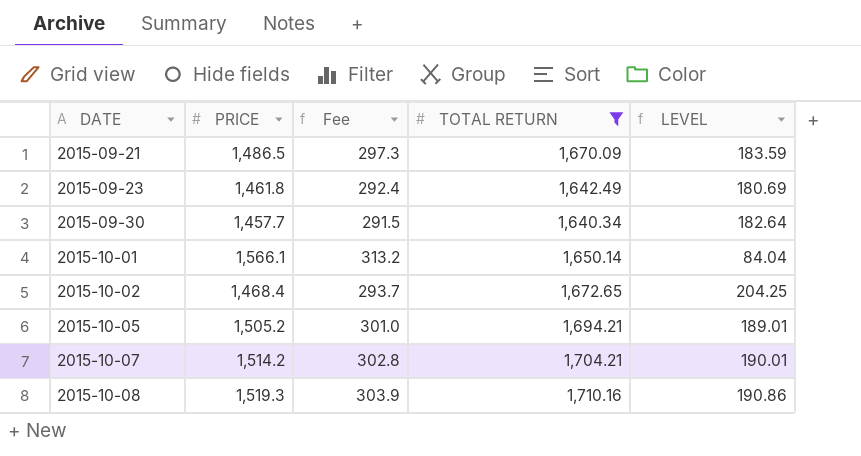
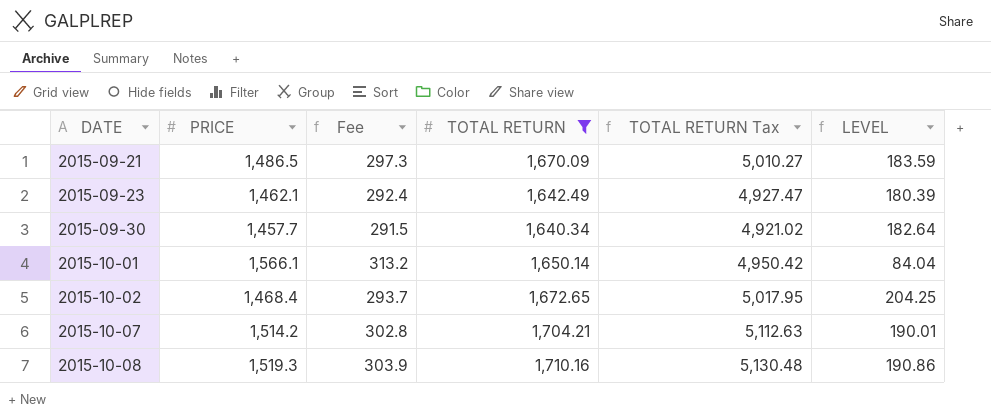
column TOTAL RETURN Tax | formula: none -> [TOTAL RETURN] * 3
row 2015-10-05: 1,505.2 | 301.0 | 1,694.21 | 189.01 -> none
2015-09-23 | PRICE: 1,461.8 -> 1,462.1
2015-09-23 | LEVEL: 180.69 -> 180.39

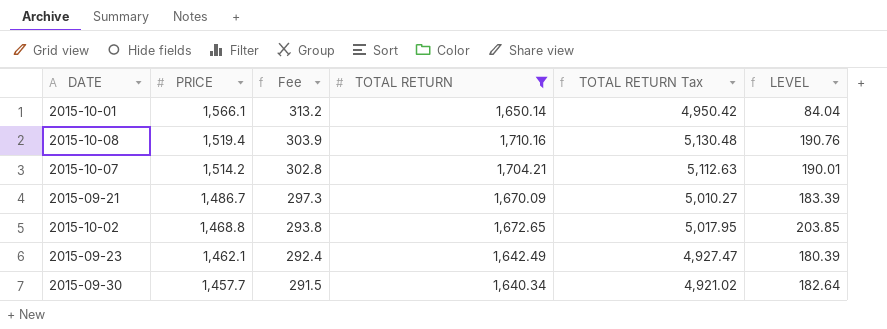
row order: DATE ascending -> PRICE descending
2015-10-08 | PRICE: 1,519.3 -> 1,519.4
2015-10-08 | LEVEL: 190.86 -> 190.76
2015-09-21 | PRICE: 1,486.5 -> 1,486.7
2015-09-21 | LEVEL: 183.59 -> 183.39
2015-10-02 | PRICE: 1,468.4 -> 1,468.8
2015-10-02 | Fee: 293.7 -> 293.8
2015-10-02 | LEVEL: 204.25 -> 203.85

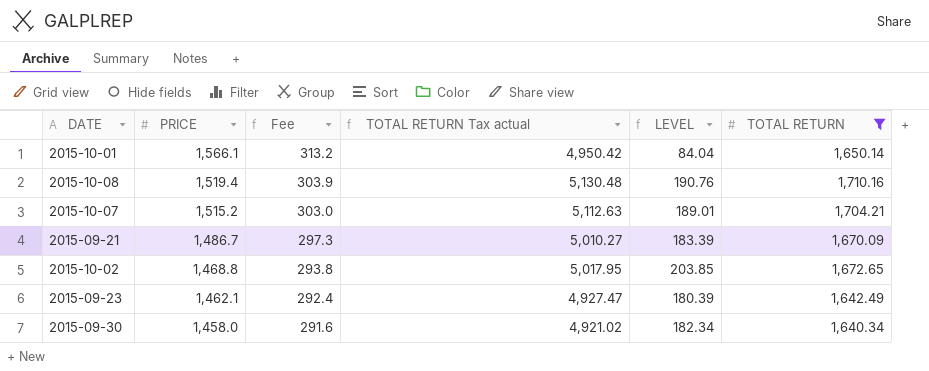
column name: TOTAL RETURN Tax -> TOTAL RETURN Tax actual
column TOTAL RETURN | position: 4 -> 6
2015-10-07 | PRICE: 1,514.2 -> 1,515.2
2015-10-07 | Fee: 302.8 -> 303.0
2015-10-07 | LEVEL: 190.01 -> 189.01
2015-09-30 | PRICE: 1,457.7 -> 1,458.0
2015-09-30 | Fee: 291.5 -> 291.6
2015-09-30 | LEVEL: 182.64 -> 182.34

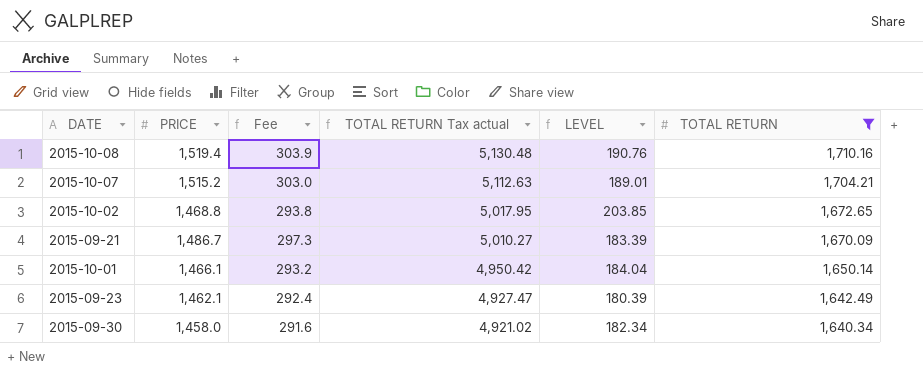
row order: PRICE descending -> TOTAL RETURN Tax actual descending
2015-10-01 | PRICE: 1,566.1 -> 1,466.1
2015-10-01 | Fee: 313.2 -> 293.2
2015-10-01 | LEVEL: 84.04 -> 184.04

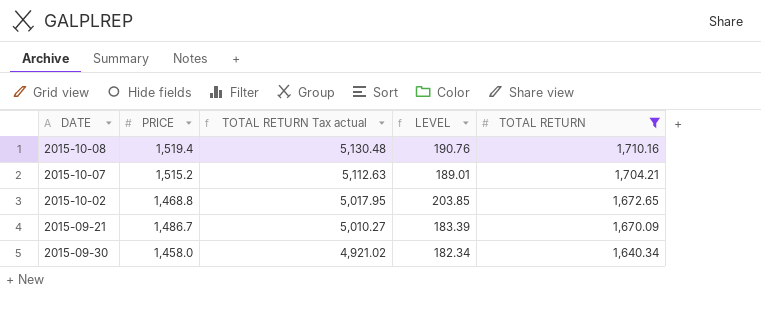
column Fee | formula: [PRICE] * 0.2 -> none
row 2015-10-01: 1,466.1 | 293.2 | 4,950.42 | 184.04 | 1,650.14 -> none
row 2015-09-23: 1,462.1 | 292.4 | 4,927.47 | 180.39 | 1,642.49 -> none

